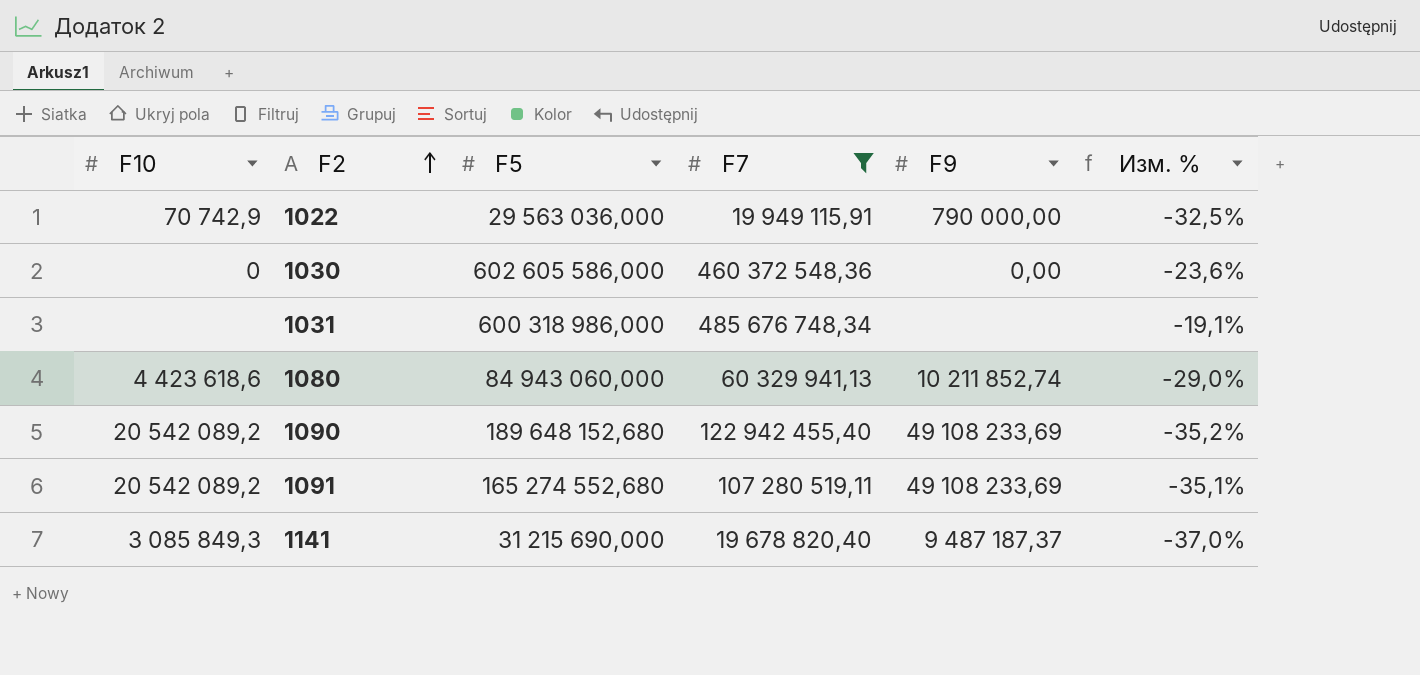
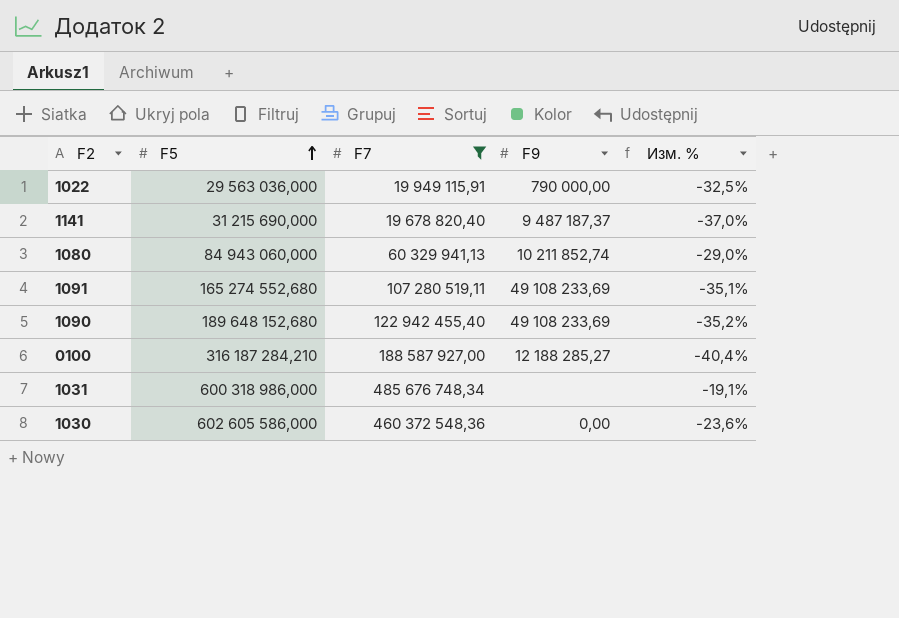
row order: F2 ascending -> F5 ascending
column F10 | position: 1 -> none
row 0100: none -> 316 187 284,210 | 188 587 927,00 | 12 188 285,27 | -40,4%

